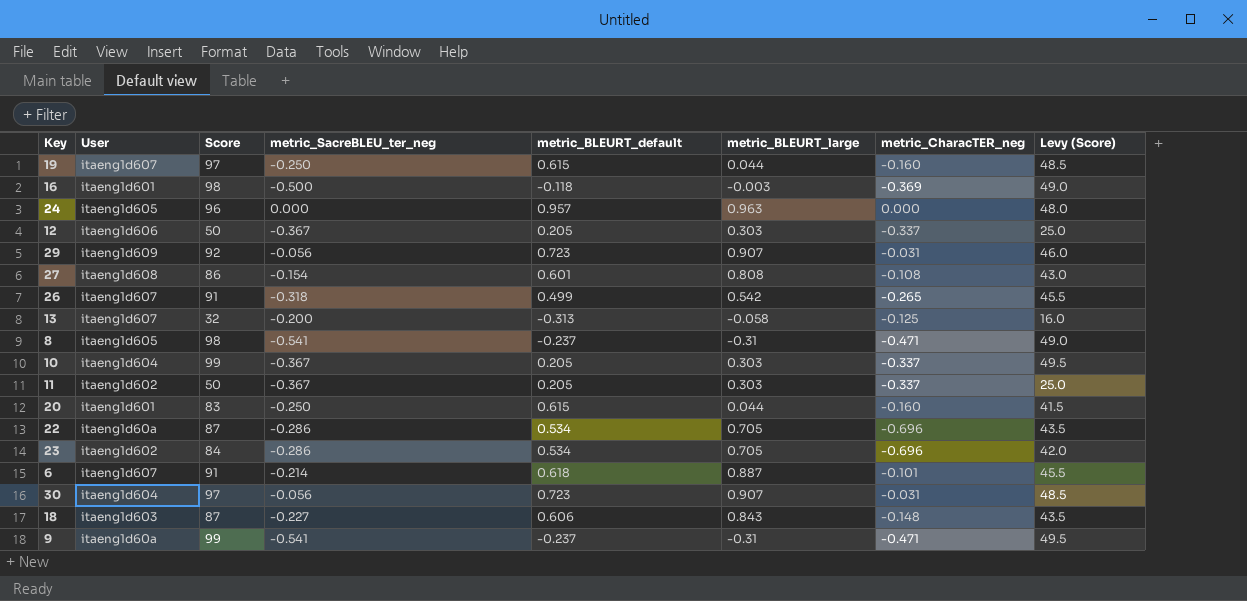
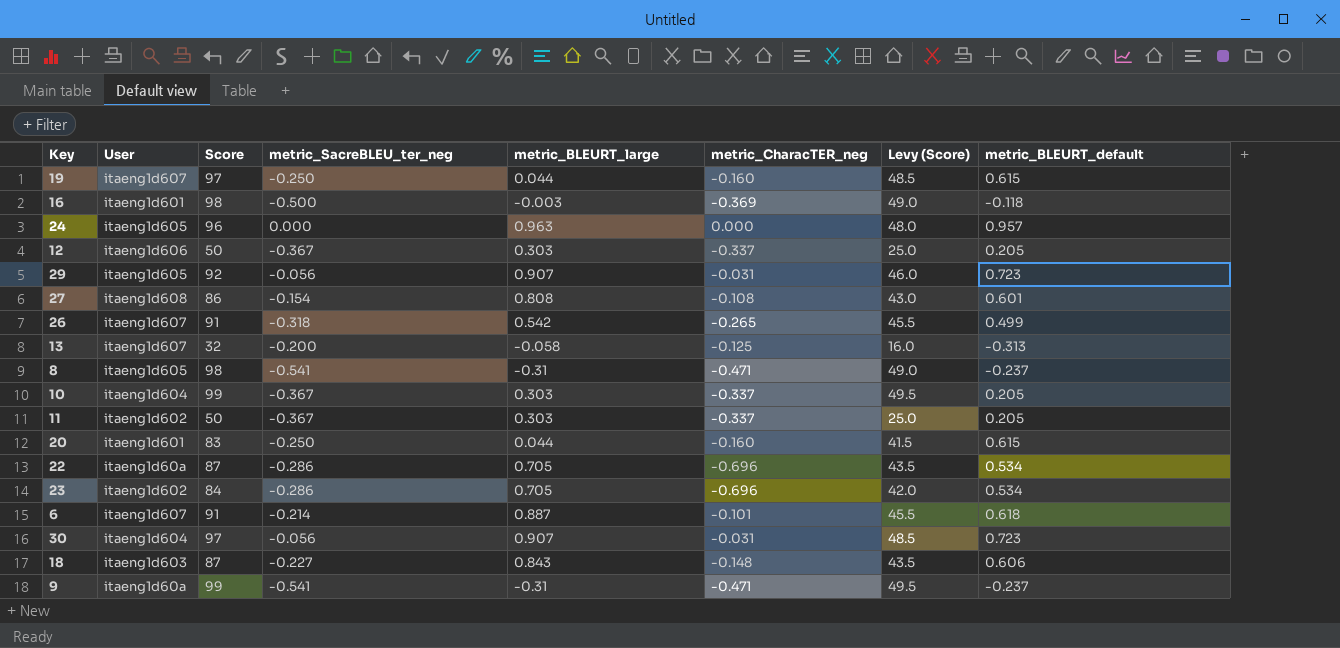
column metric_BLEURT_default | position: 5 -> 8
29 | User: itaeng1d609 -> itaeng1d605

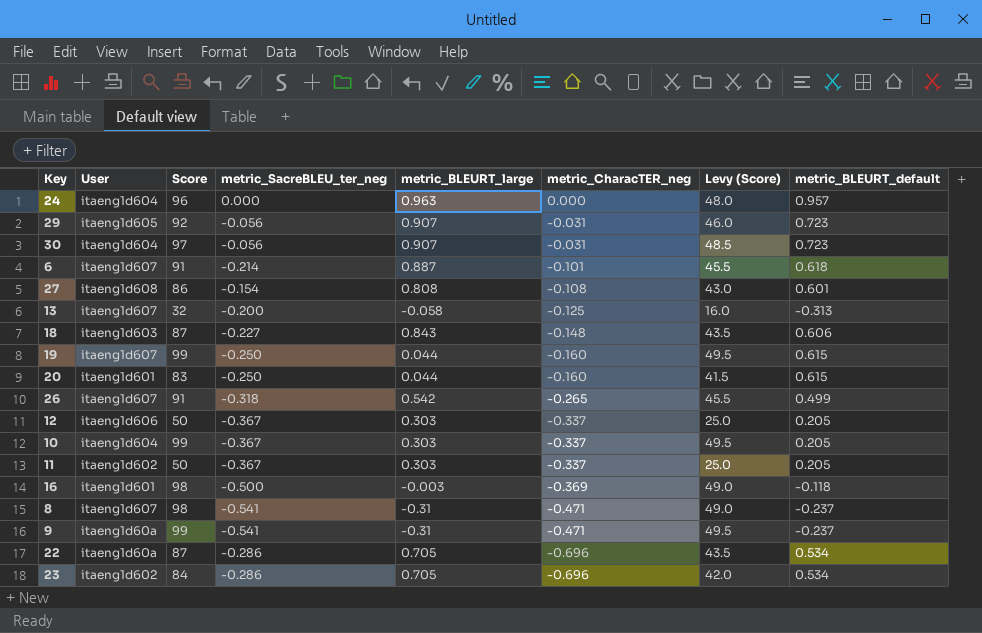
row order: none -> metric_CharacTER_neg descending
24 | User: itaeng1d605 -> itaeng1d604
19 | Score: 97 -> 99
19 | Levy (Score): 48.5 -> 49.5
8 | User: itaeng1d605 -> itaeng1d607

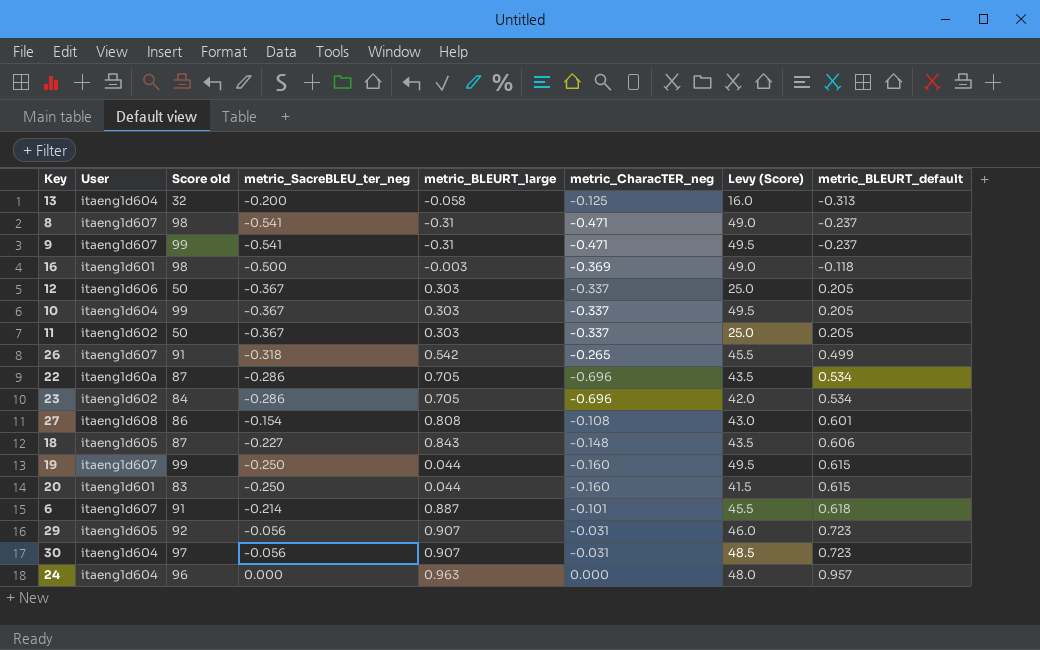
row order: metric_CharacTER_neg descending -> metric_BLEURT_default ascending
column name: Score -> Score old
13 | User: itaeng1d607 -> itaeng1d604
9 | User: itaeng1d60a -> itaeng1d607
18 | User: itaeng1d603 -> itaeng1d605

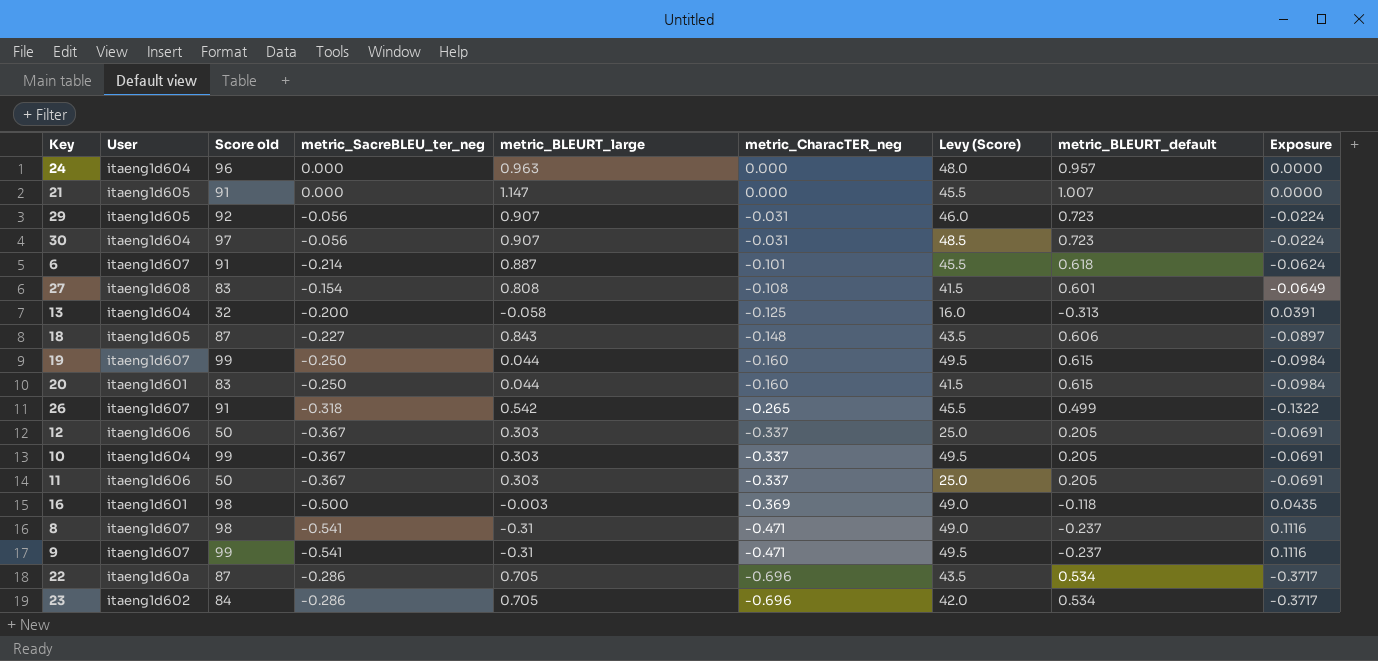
row order: metric_BLEURT_default ascending -> metric_CharacTER_neg descending
column Exposure | formula: none -> [metric_CharacTER_neg] * [metric_BLEURT_default]
row 21: none -> itaeng1d605 | 91 | 0.000 | 1.147 | 0.000 | 45.5 | 1.007 | 0.0000
27 | Score old: 86 -> 83
27 | Levy (Score): 43.0 -> 41.5
11 | User: itaeng1d602 -> itaeng1d606

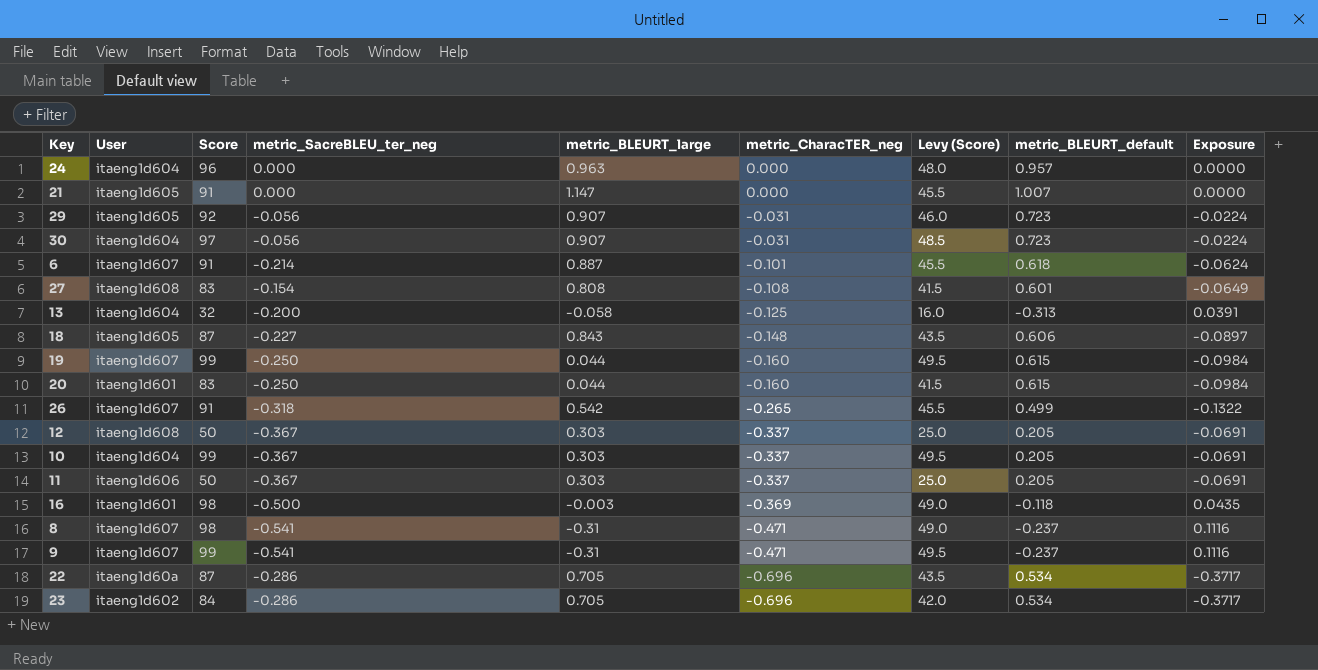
column name: Score old -> Score
12 | User: itaeng1d606 -> itaeng1d608

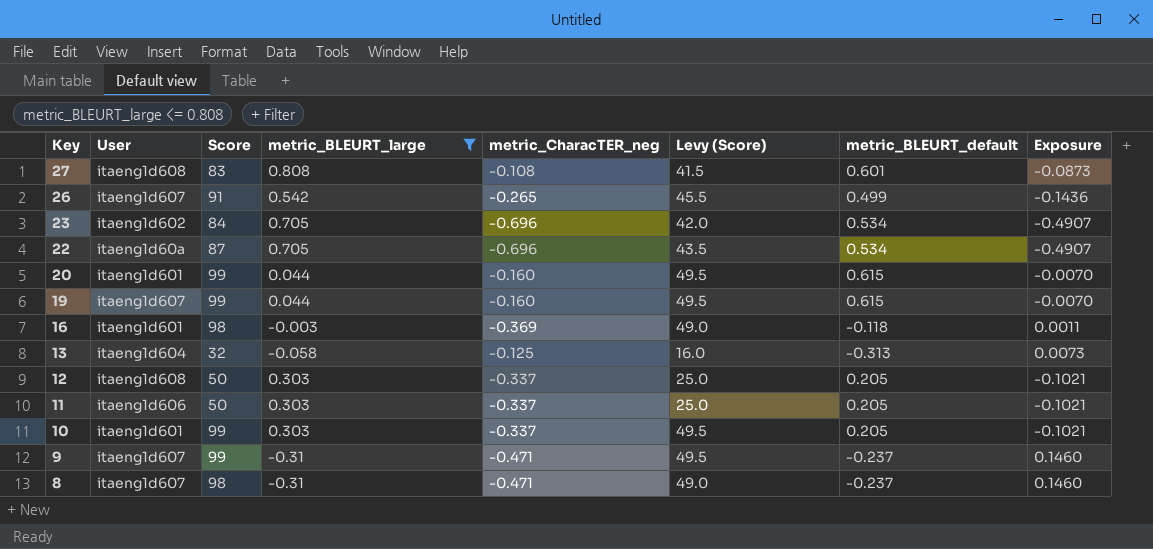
filter: none -> metric_BLEURT_large <= 0.808
row order: metric_CharacTER_neg descending -> Key descending
column metric_SacreBLEU_ter_neg | position: 4 -> none
column Exposure | formula: [metric_CharacTER_neg] * [metric_BLEURT_default] -> [metric_BLEURT_large] * [metric_CharacTER_neg]
20 | Score: 83 -> 99
20 | Levy (Score): 41.5 -> 49.5
10 | User: itaeng1d604 -> itaeng1d601

